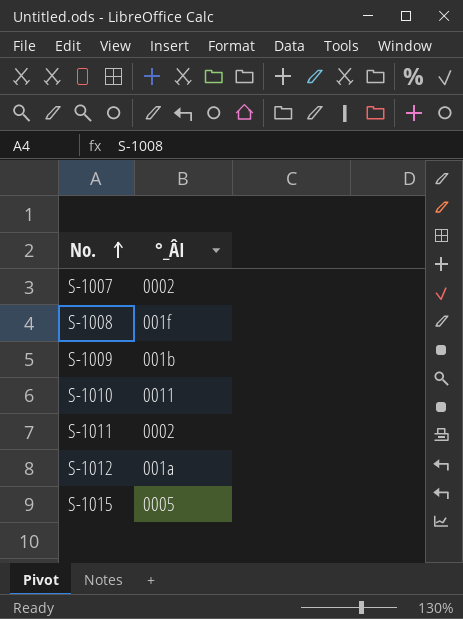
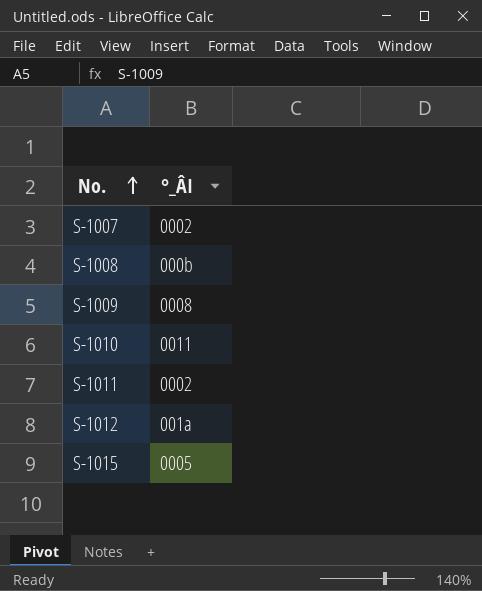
S-1008 | °_ÂI: 001f -> 000b
S-1009 | °_ÂI: 001b -> 0008

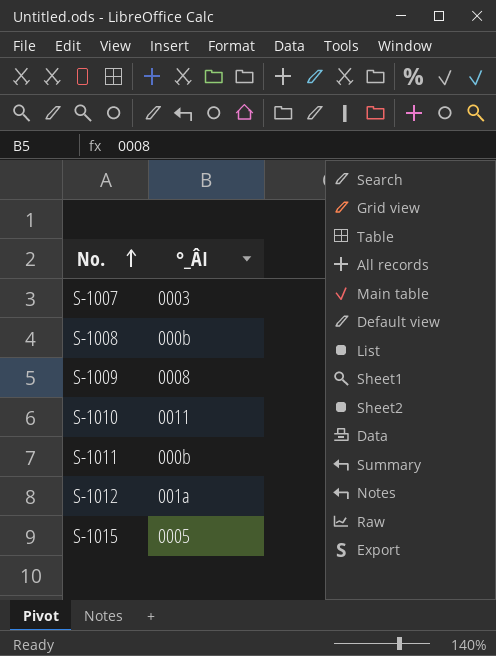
S-1007 | °_ÂI: 0002 -> 0003
S-1011 | °_ÂI: 0002 -> 000b

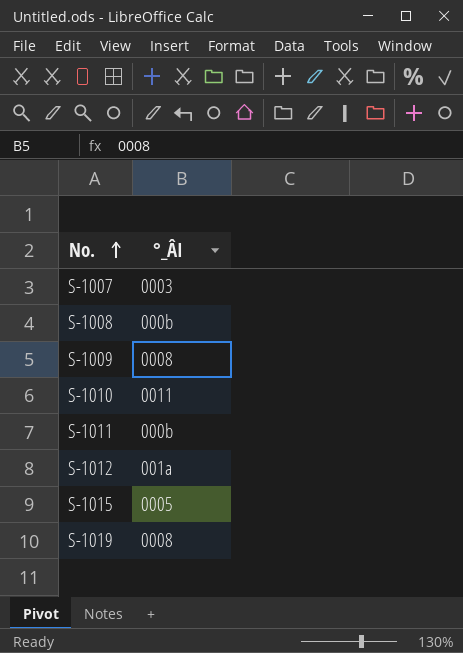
row S-1019: none -> 0008

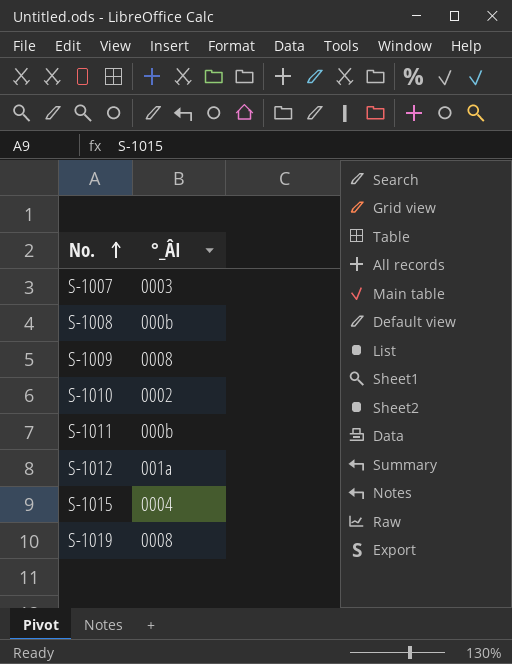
S-1010 | °_ÂI: 0011 -> 0002
S-1015 | °_ÂI: 0005 -> 0004

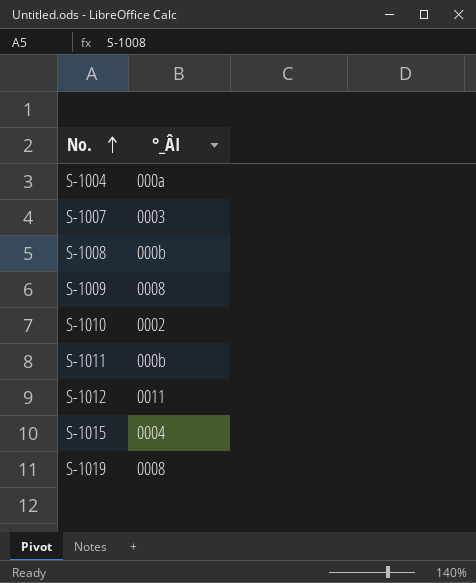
row S-1004: none -> 000a
S-1012 | °_ÂI: 001a -> 0011

